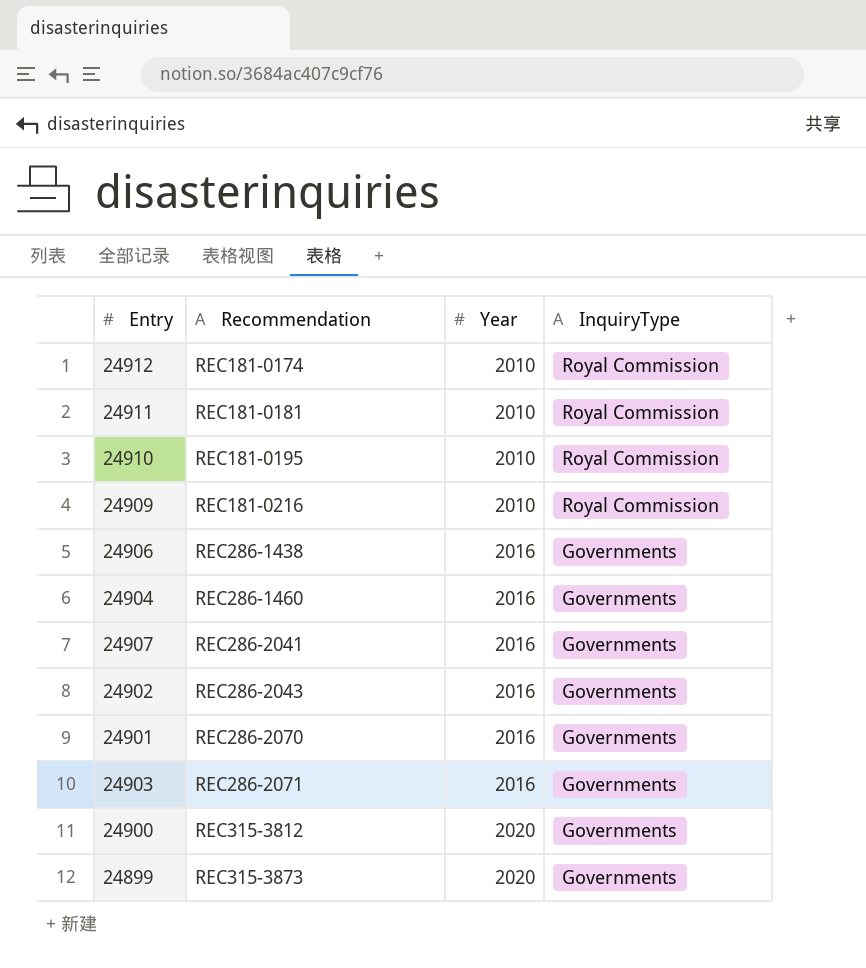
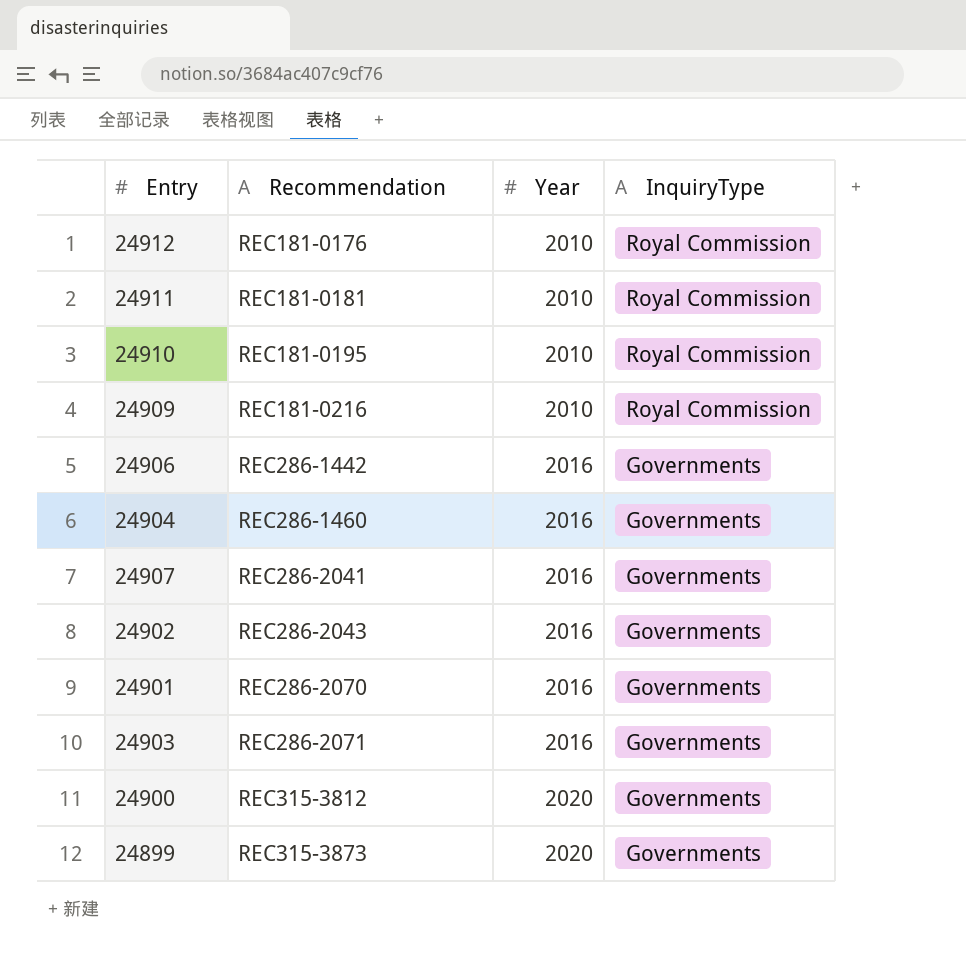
24912 | Recommendation: REC181-0174 -> REC181-0176
24906 | Recommendation: REC286-1438 -> REC286-1442

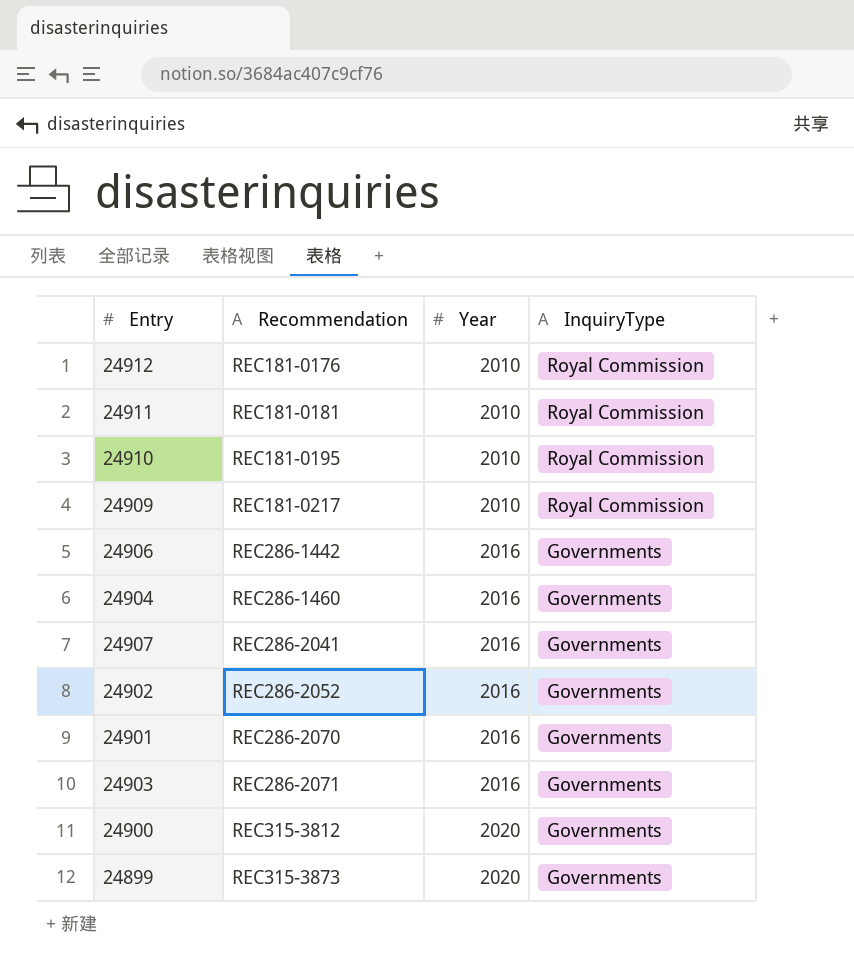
24909 | Recommendation: REC181-0216 -> REC181-0217
24902 | Recommendation: REC286-2043 -> REC286-2052

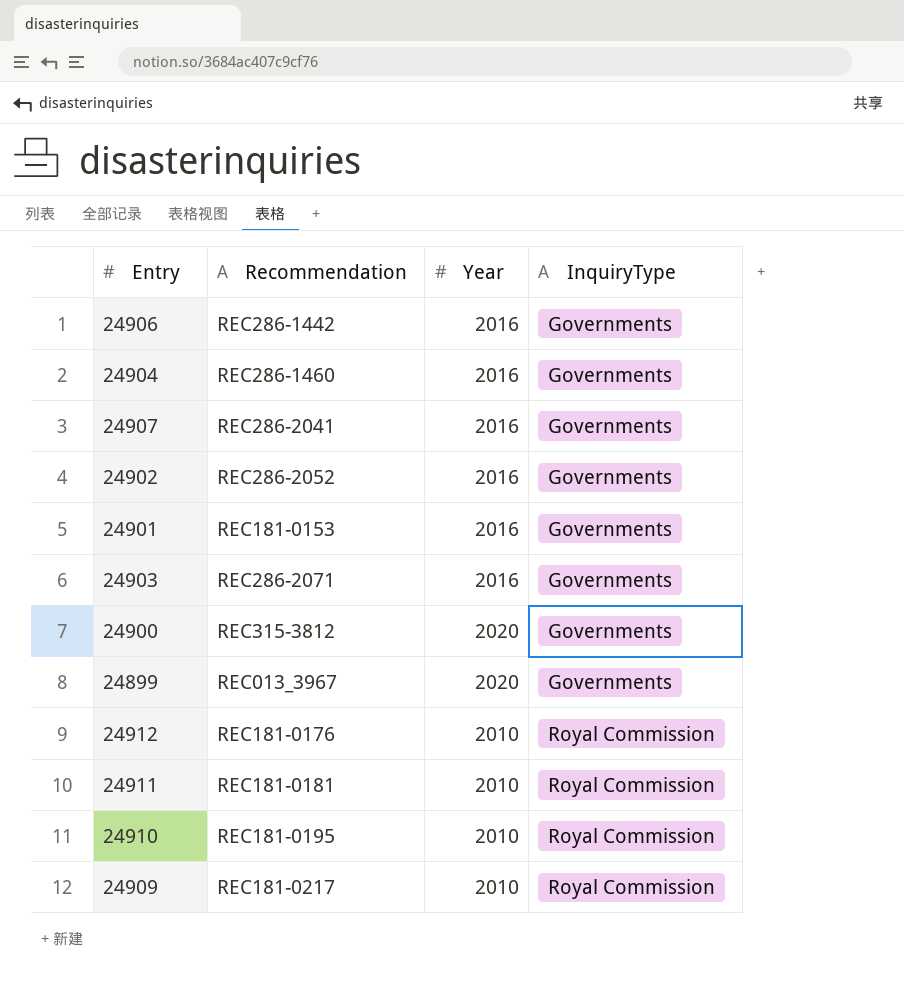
row order: Recommendation ascending -> InquiryType ascending
24901 | Recommendation: REC286-2070 -> REC181-0153
24899 | Recommendation: REC315-3873 -> REC013_3967

